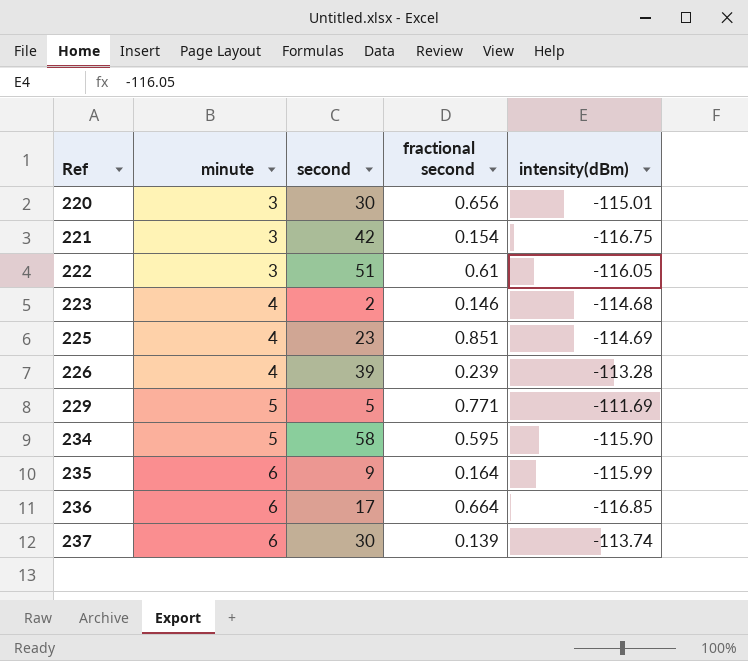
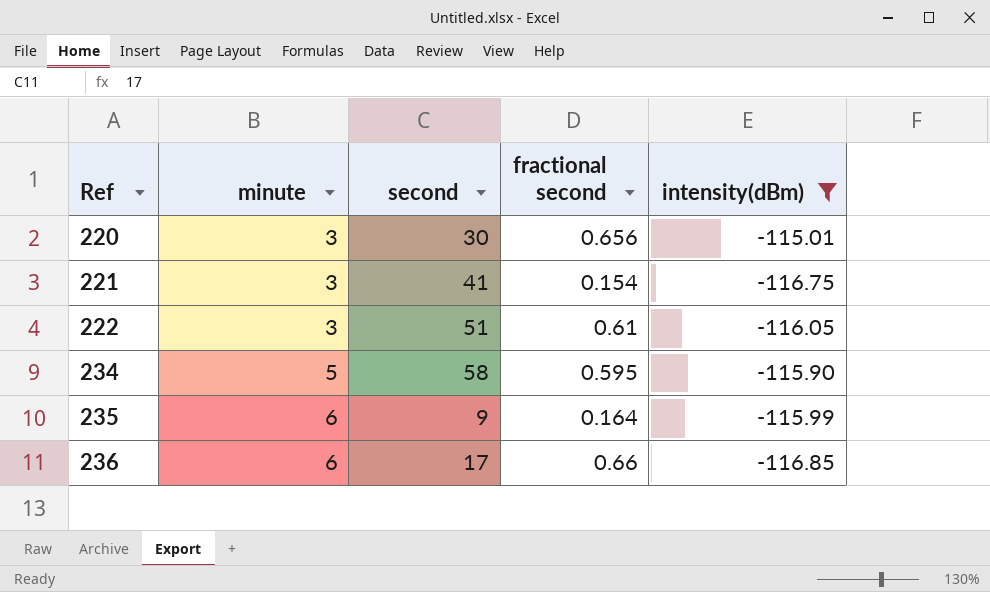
filter: none -> intensity(dBm) <= -115.01
221 | second: 42 -> 41
236 | fractional second: 0.664 -> 0.66

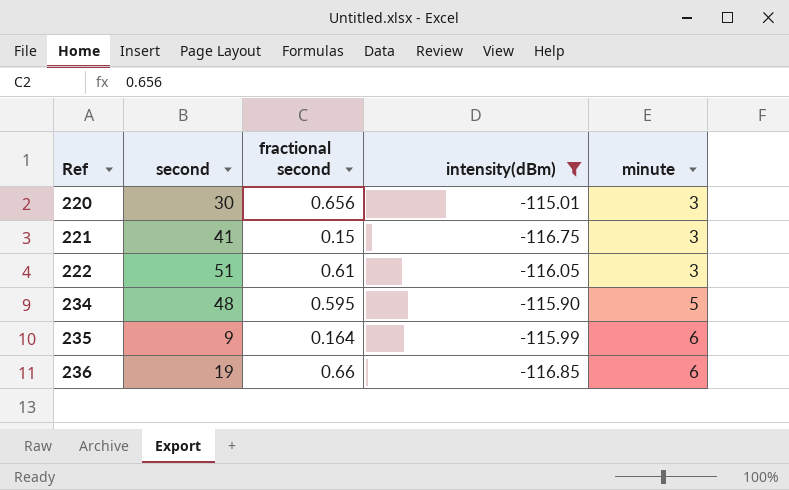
column minute | position: 2 -> 5
221 | fractional second: 0.154 -> 0.15
234 | second: 58 -> 48
236 | second: 17 -> 19

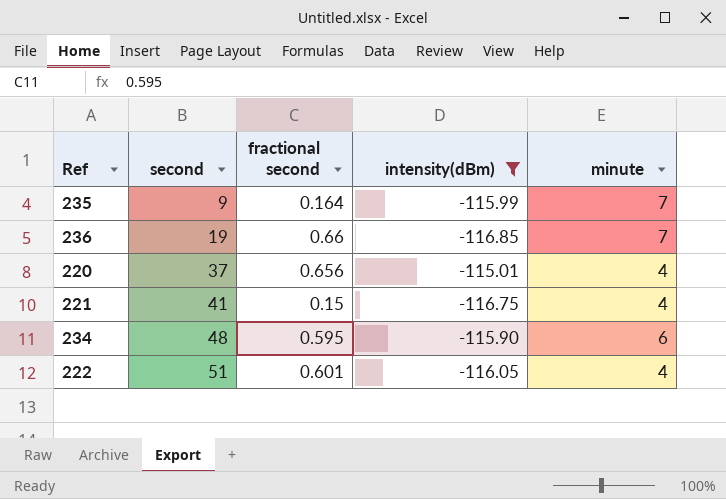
row order: Ref ascending -> second ascending
235 | minute: 6 -> 7
236 | minute: 6 -> 7
220 | second: 30 -> 37
220 | minute: 3 -> 4
221 | minute: 3 -> 4
234 | minute: 5 -> 6
222 | fractional second: 0.61 -> 0.601
222 | minute: 3 -> 4

